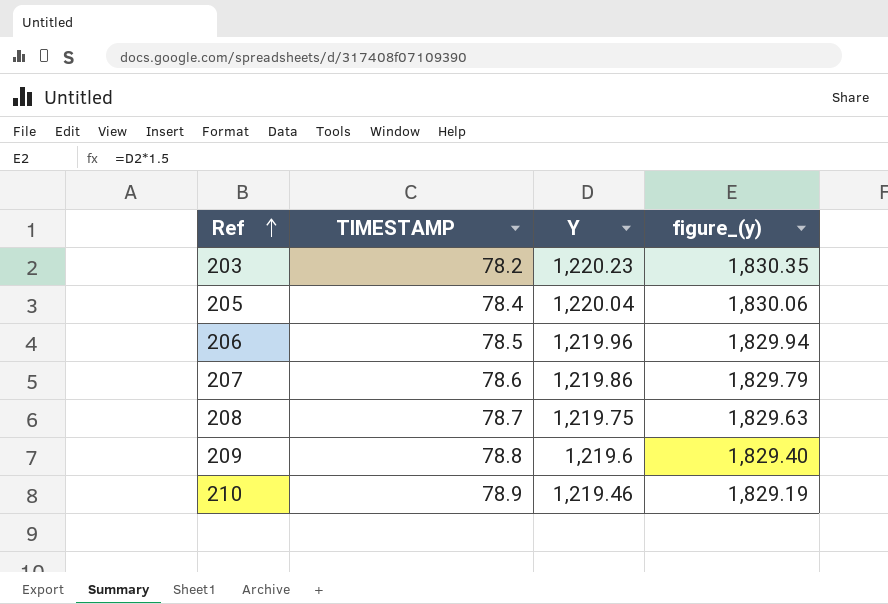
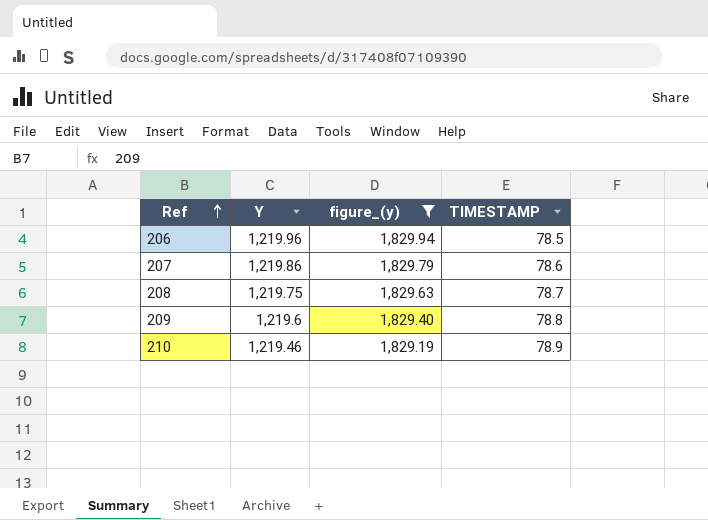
filter: none -> figure_(y) <= 1,829.94
column TIMESTAMP | position: 2 -> 4

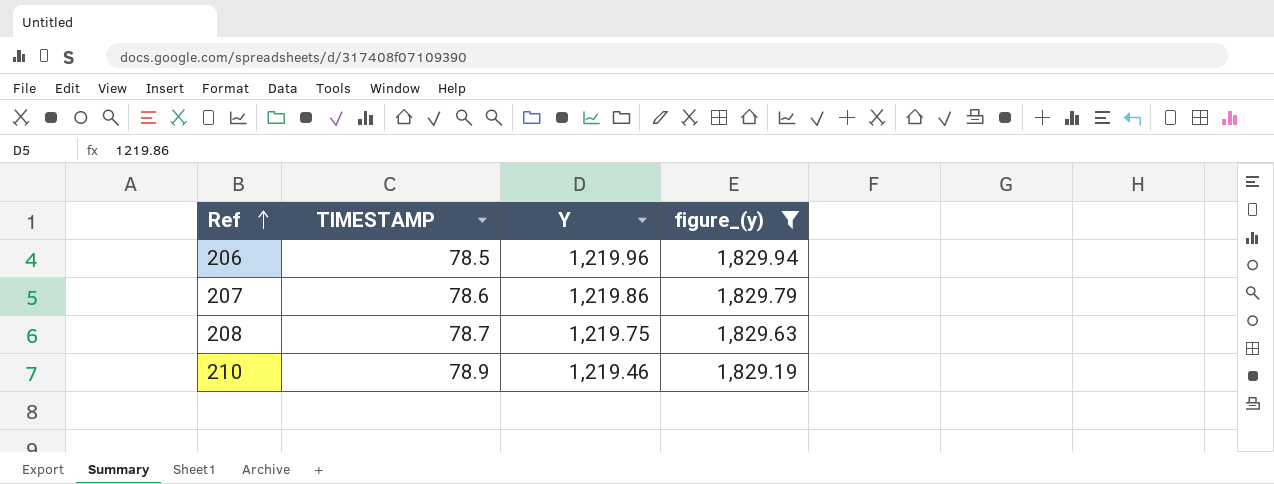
column TIMESTAMP | position: 4 -> 2
row 209: 1,219.6 | 1,829.40 | 78.8 -> none

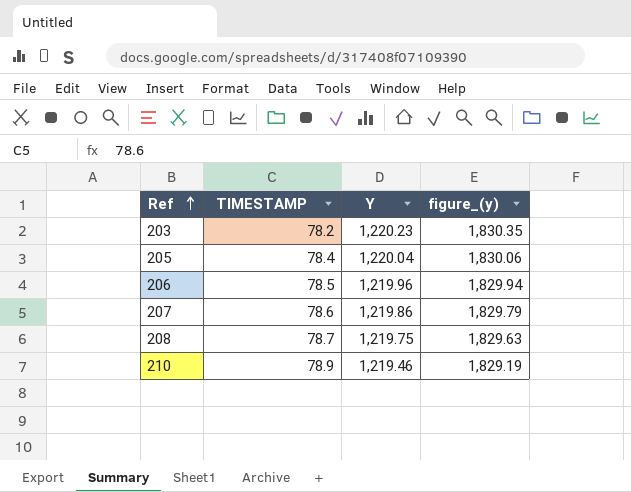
filter: figure_(y) <= 1,829.94 -> none

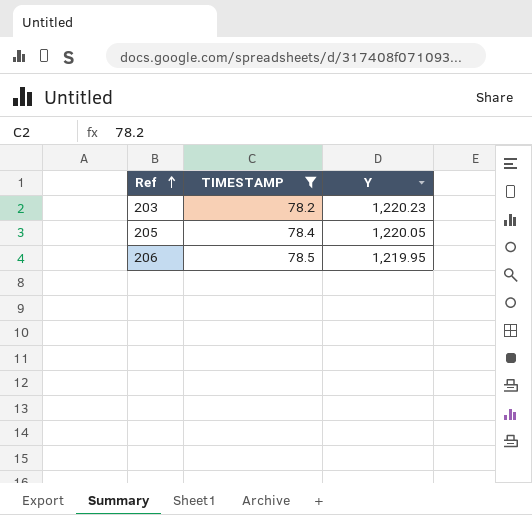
filter: none -> TIMESTAMP <= 78.5
column figure_(y) | formula: [Y] * 1.5 -> none
205 | Y: 1,220.04 -> 1,220.05
206 | Y: 1,219.96 -> 1,219.95

